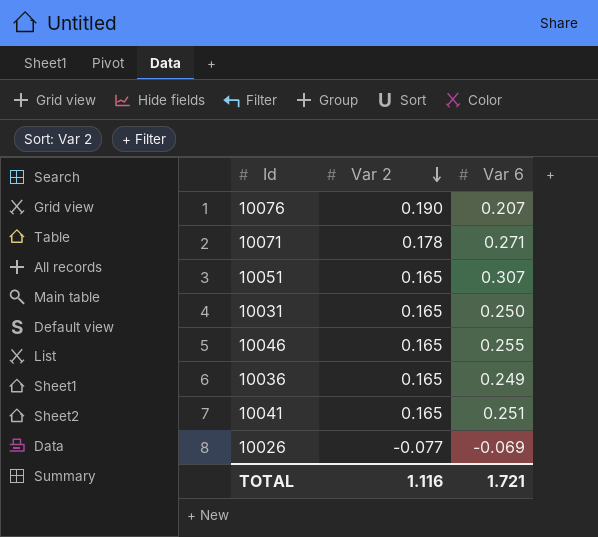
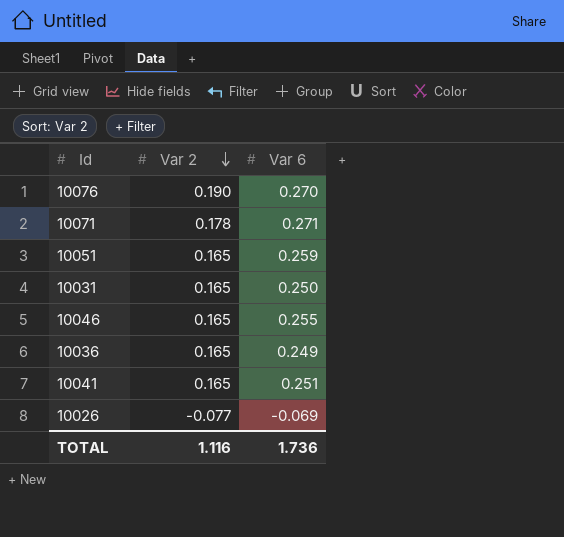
10076 | Var 6: 0.207 -> 0.270
10051 | Var 6: 0.307 -> 0.259
TOTAL | Var 6: 1.721 -> 1.736

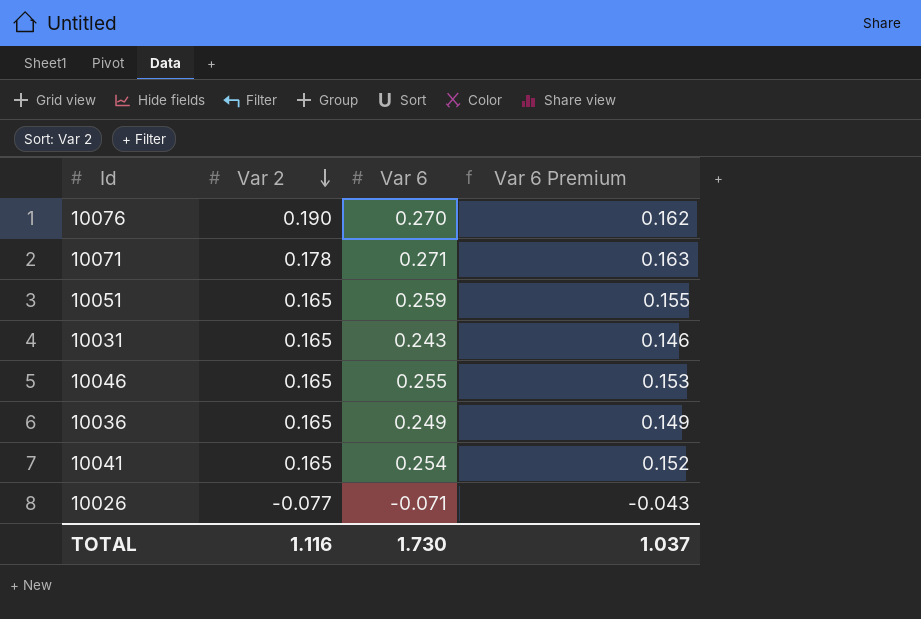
column Var 6 Premium | formula: none -> [Var 6] * 0.6
10031 | Var 6: 0.250 -> 0.243
10041 | Var 6: 0.251 -> 0.254
10026 | Var 6: -0.069 -> -0.071
TOTAL | Var 6: 1.736 -> 1.730

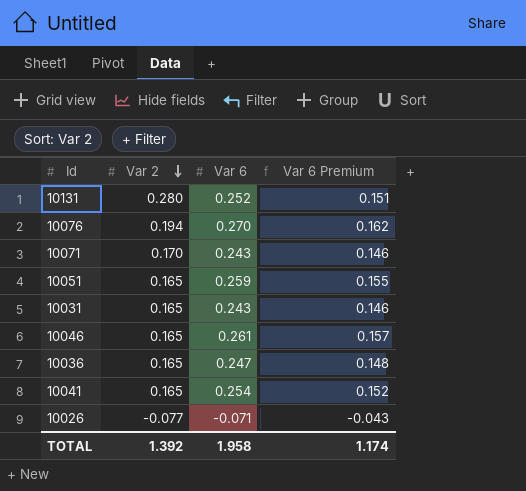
row 10131: none -> 0.280 | 0.252 | 0.151
10076 | Var 2: 0.190 -> 0.194
10071 | Var 2: 0.178 -> 0.170
10071 | Var 6: 0.271 -> 0.243
10071 | Var 6 Premium: 0.163 -> 0.146
10046 | Var 6: 0.255 -> 0.261
10046 | Var 6 Premium: 0.153 -> 0.157
10036 | Var 6: 0.249 -> 0.247
10036 | Var 6 Premium: 0.149 -> 0.148
TOTAL | Var 2: 1.116 -> 1.392
TOTAL | Var 6: 1.730 -> 1.958
TOTAL | Var 6 Premium: 1.037 -> 1.174

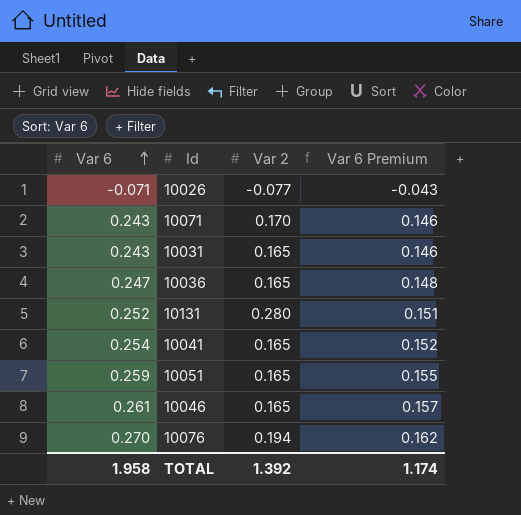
row order: Var 2 descending -> Var 6 ascending
column Var 6 | position: 3 -> 1

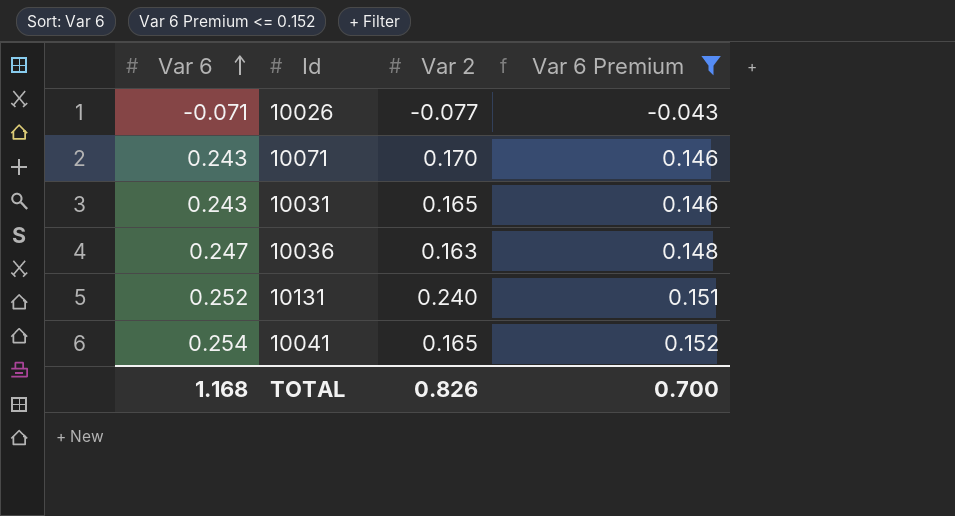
filter: none -> Var 6 Premium <= 0.152
10036 | Var 2: 0.165 -> 0.163
10131 | Var 2: 0.280 -> 0.240
TOTAL | Var 6: 1.958 -> 1.168
TOTAL | Var 2: 1.392 -> 0.826
TOTAL | Var 6 Premium: 1.174 -> 0.700

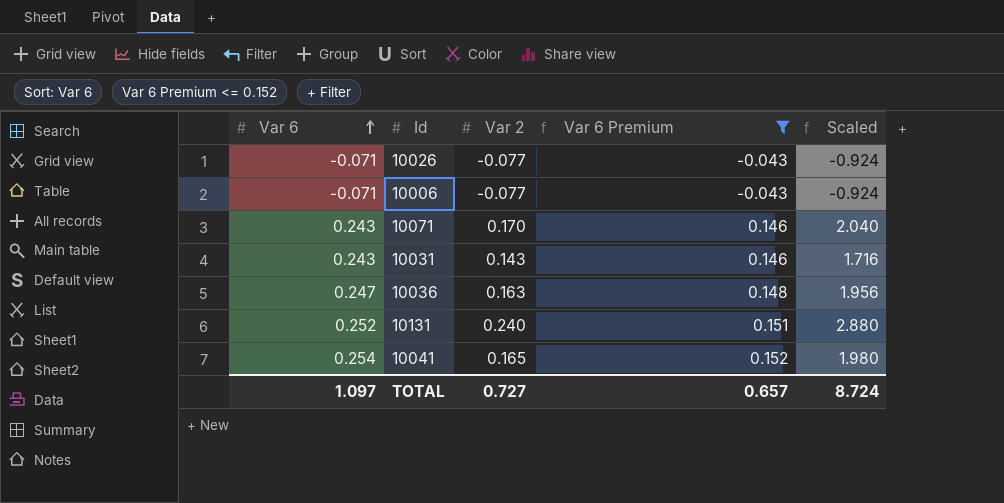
column Scaled | formula: none -> [Var 2] * 12
row 10006: none -> -0.071 | -0.077 | -0.043 | -0.924
10031 | Var 2: 0.165 -> 0.143
TOTAL | Var 6: 1.168 -> 1.097
TOTAL | Var 2: 0.826 -> 0.727
TOTAL | Var 6 Premium: 0.700 -> 0.657

